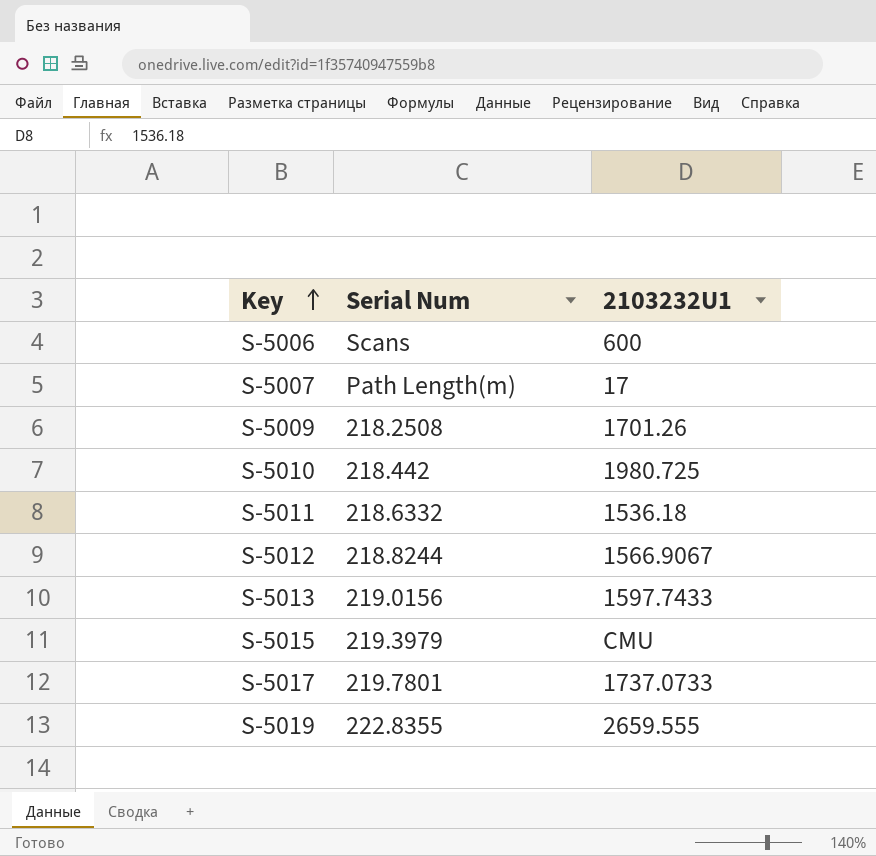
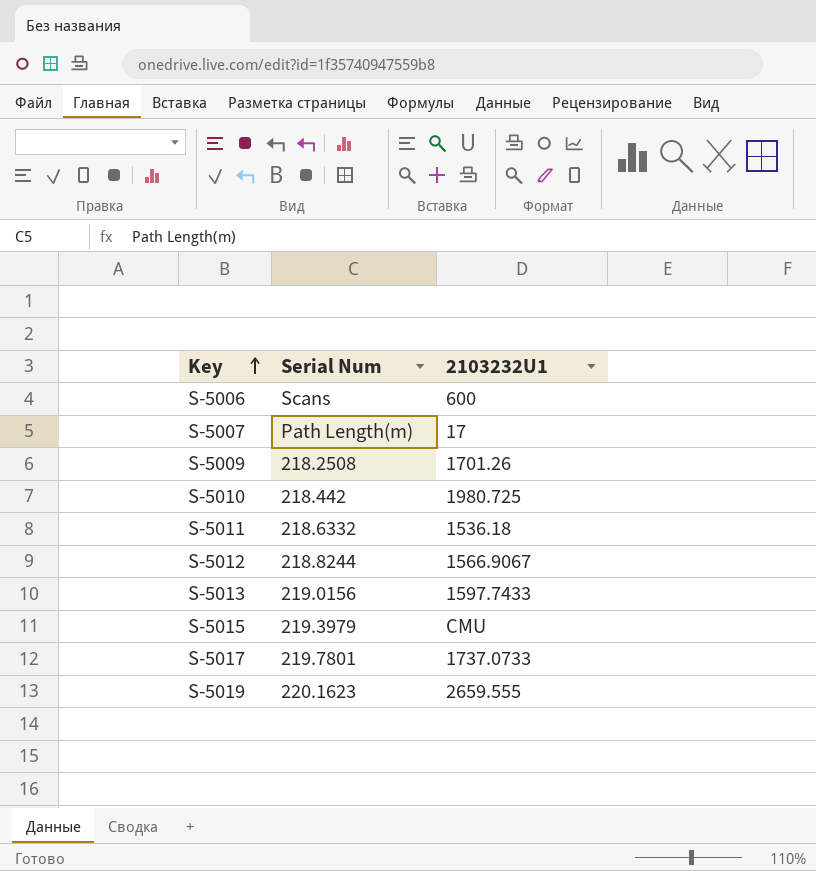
S-5019 | Serial Num: 222.8355 -> 220.1623

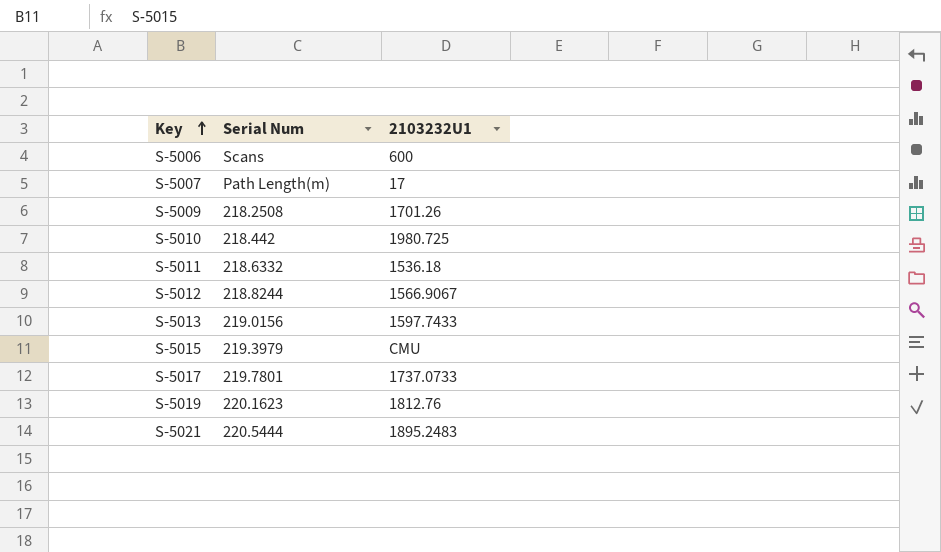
S-5019 | 2103232U1: 2659.555 -> 1812.76
row S-5021: none -> 220.5444 | 1895.2483

